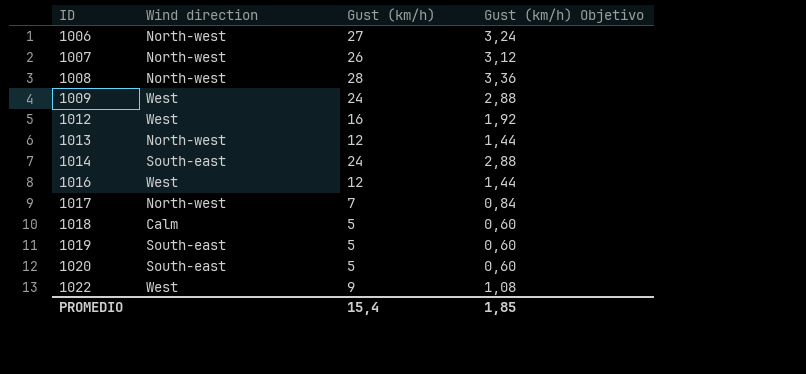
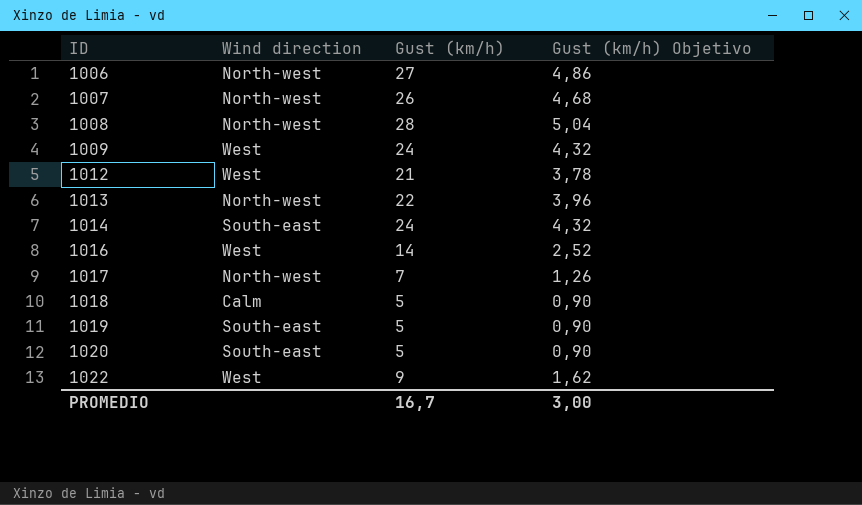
column Gust (km/h) Objetivo | formula: [Gust (km/h)] * 0,12 -> [Gust (km/h)] * 0,18
1012 | Gust (km/h): 16 -> 21
1013 | Gust (km/h): 12 -> 22
1016 | Gust (km/h): 12 -> 14
PROMEDIO | Gust (km/h): 15,4 -> 16,7
PROMEDIO | Gust (km/h) Objetivo: 1,85 -> 3,00

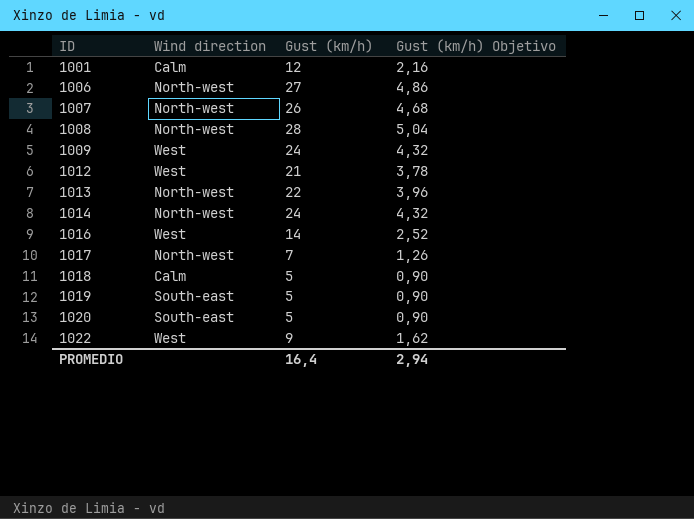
row 1001: none -> Calm | 12 | 2,16
1014 | Wind direction: South-east -> North-west
PROMEDIO | Gust (km/h): 16,7 -> 16,4
PROMEDIO | Gust (km/h) Objetivo: 3,00 -> 2,94

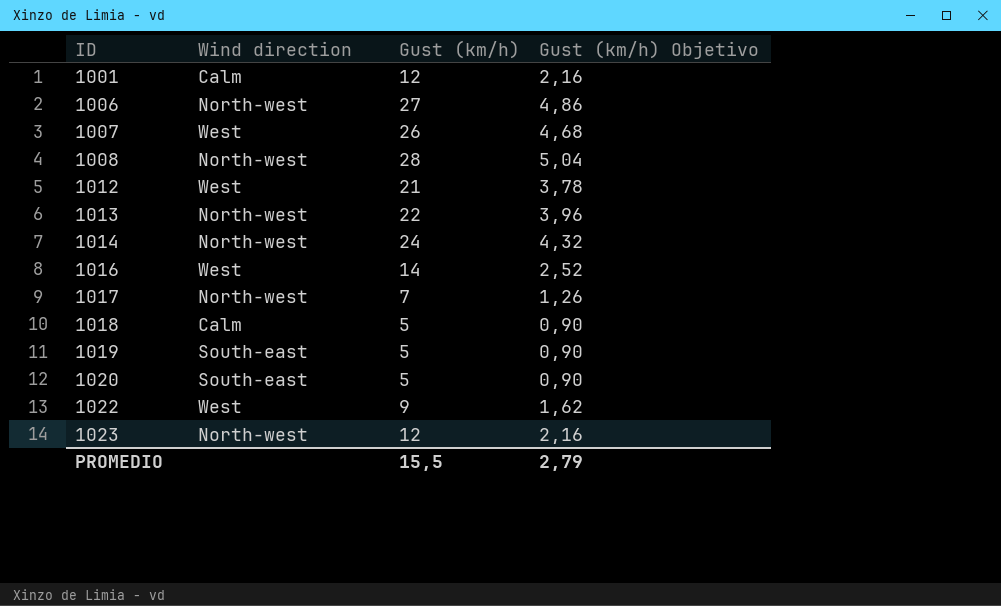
row 1009: West | 24 | 4,32 -> none
1007 | Wind direction: North-west -> West
row 1023: none -> North-west | 12 | 2,16
PROMEDIO | Gust (km/h): 16,4 -> 15,5
PROMEDIO | Gust (km/h) Objetivo: 2,94 -> 2,79

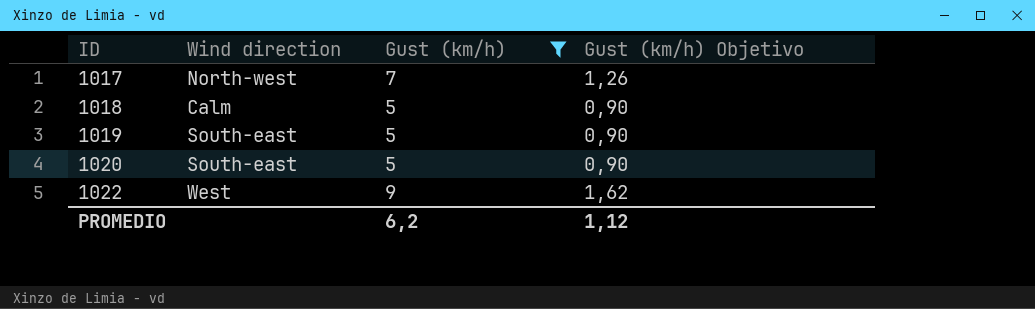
filter: none -> Gust (km/h) <= 9
PROMEDIO | Gust (km/h): 15,5 -> 6,2
PROMEDIO | Gust (km/h) Objetivo: 2,79 -> 1,12

